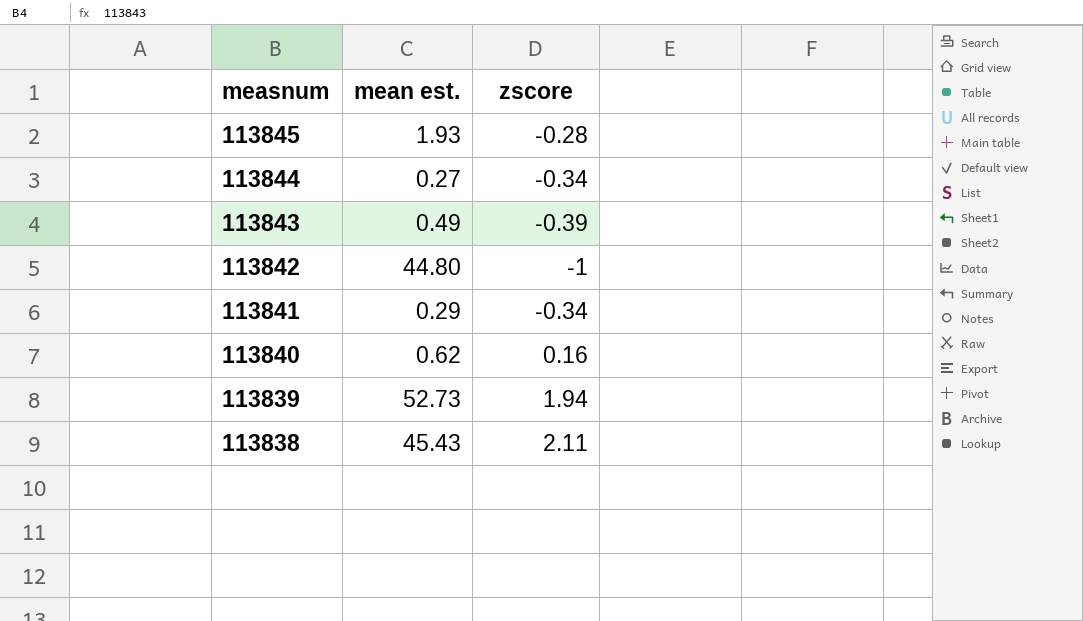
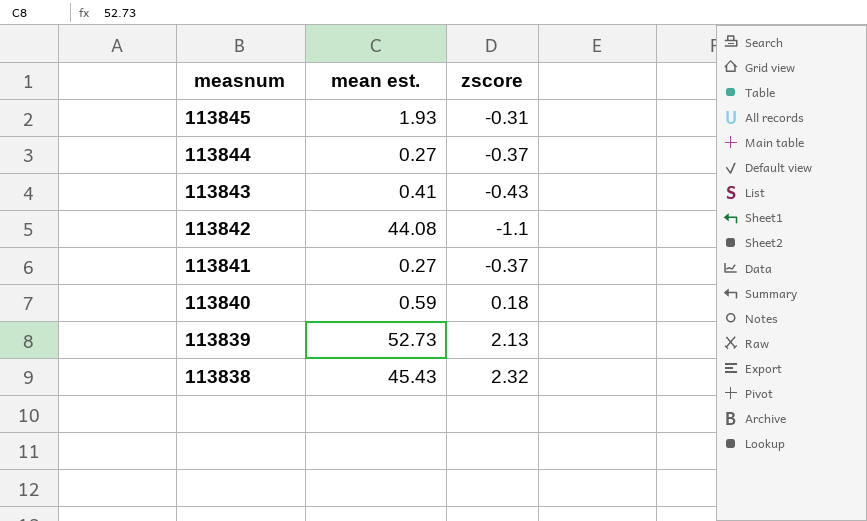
113845 | zscore: -0.28 -> -0.31
113844 | zscore: -0.34 -> -0.37
113843 | mean est.: 0.49 -> 0.41
113843 | zscore: -0.39 -> -0.43
113842 | mean est.: 44.80 -> 44.08
113842 | zscore: -1 -> -1.1
113841 | mean est.: 0.29 -> 0.27
113841 | zscore: -0.34 -> -0.37
113840 | mean est.: 0.62 -> 0.59
113840 | zscore: 0.16 -> 0.18
113839 | zscore: 1.94 -> 2.13
113838 | zscore: 2.11 -> 2.32

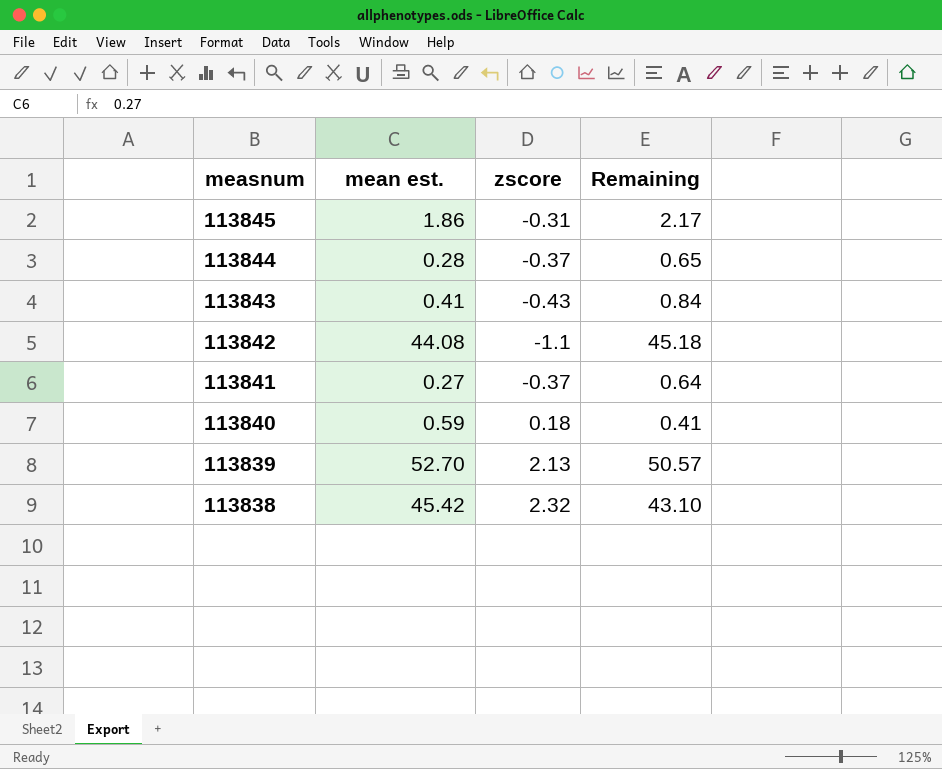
column Remaining | formula: none -> [mean est.] - [zscore]
113845 | mean est.: 1.93 -> 1.86
113844 | mean est.: 0.27 -> 0.28
113839 | mean est.: 52.73 -> 52.70
113838 | mean est.: 45.43 -> 45.42

